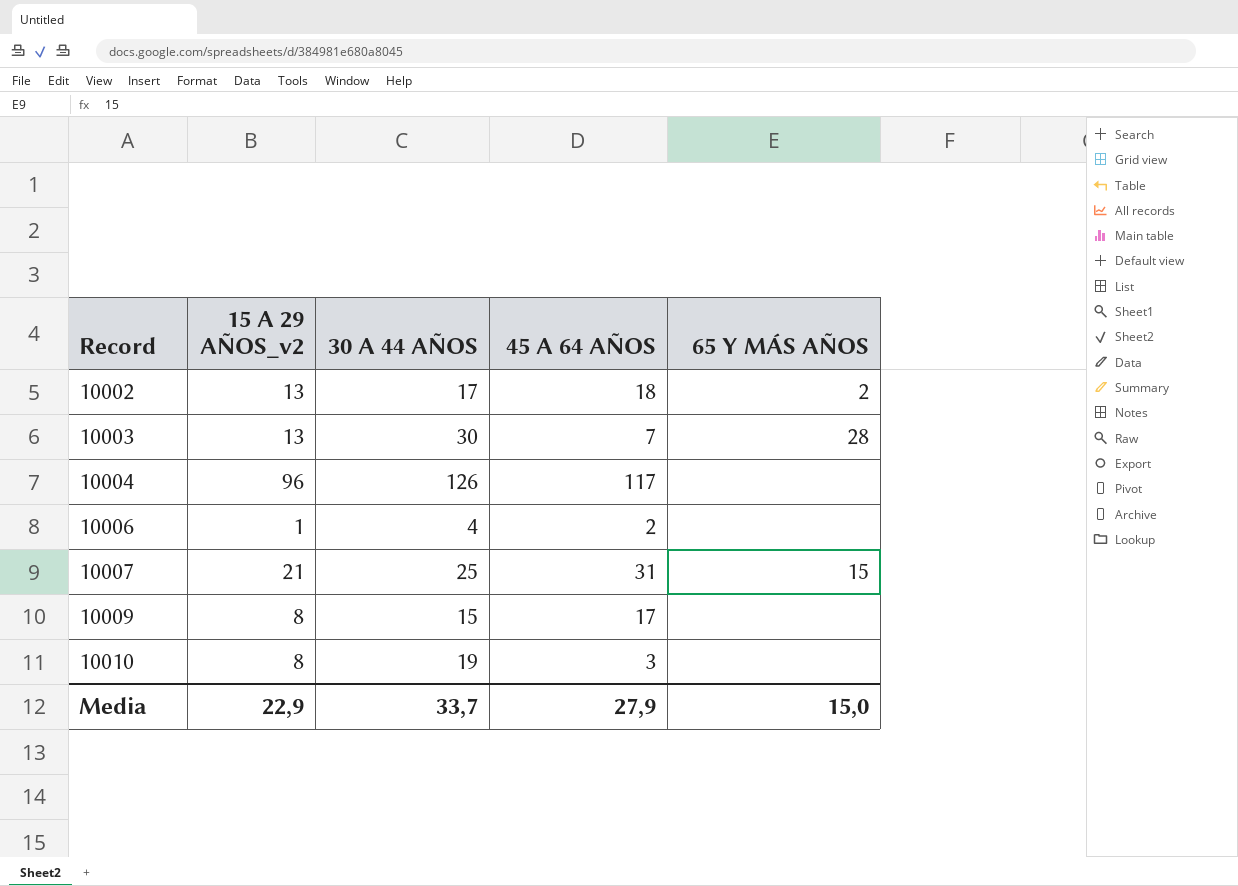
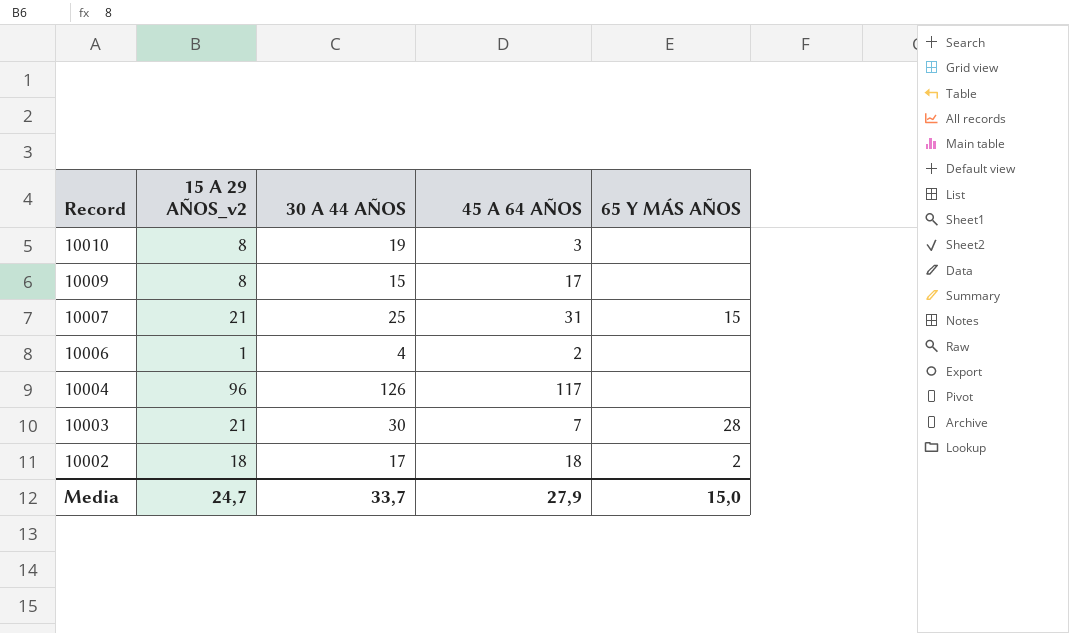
row order: Record ascending -> Record descending
10003 | 15 A 29 AÑOS_v2: 13 -> 21
10002 | 15 A 29 AÑOS_v2: 13 -> 18
Media | 15 A 29 AÑOS_v2: 22,9 -> 24,7

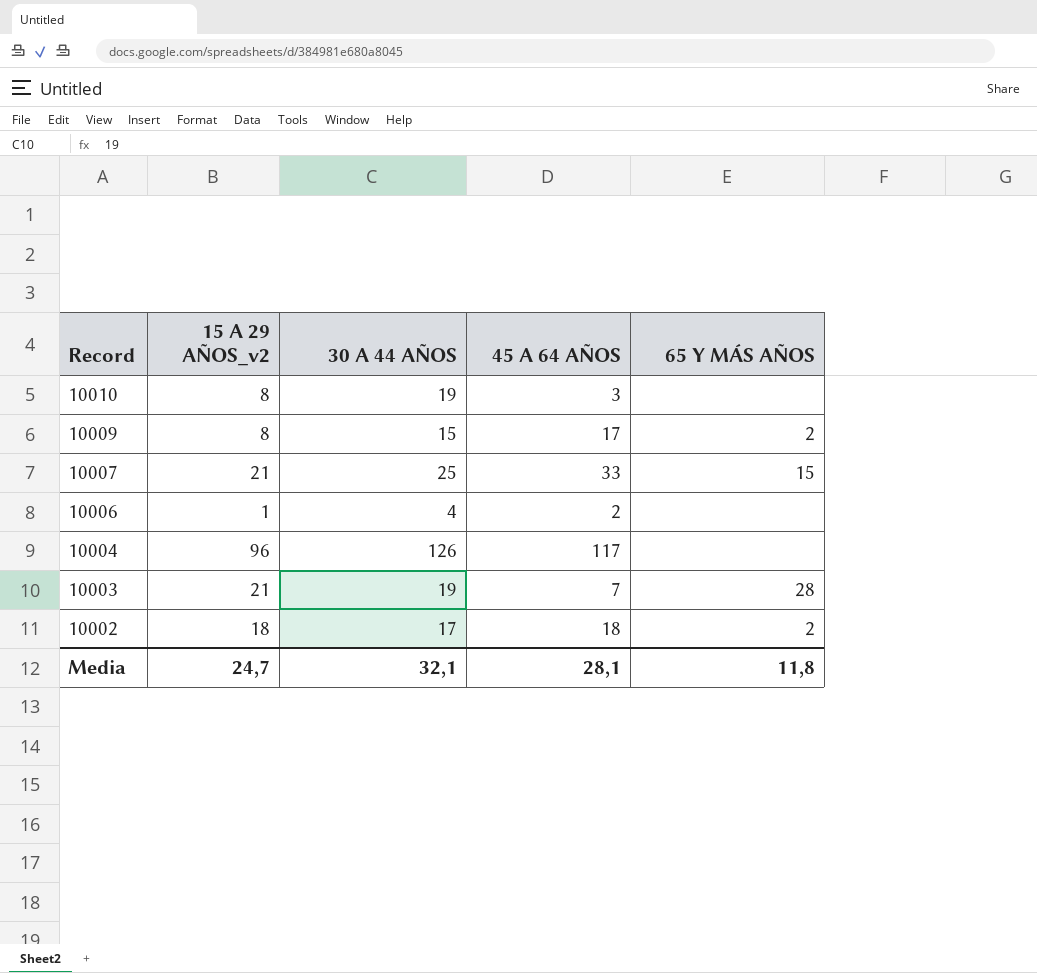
10009 | 65 Y MÁS AÑOS: none -> 2
10007 | 45 A 64 AÑOS: 31 -> 33
10003 | 30 A 44 AÑOS: 30 -> 19
Media | 30 A 44 AÑOS: 33,7 -> 32,1
Media | 45 A 64 AÑOS: 27,9 -> 28,1
Media | 65 Y MÁS AÑOS: 15,0 -> 11,8

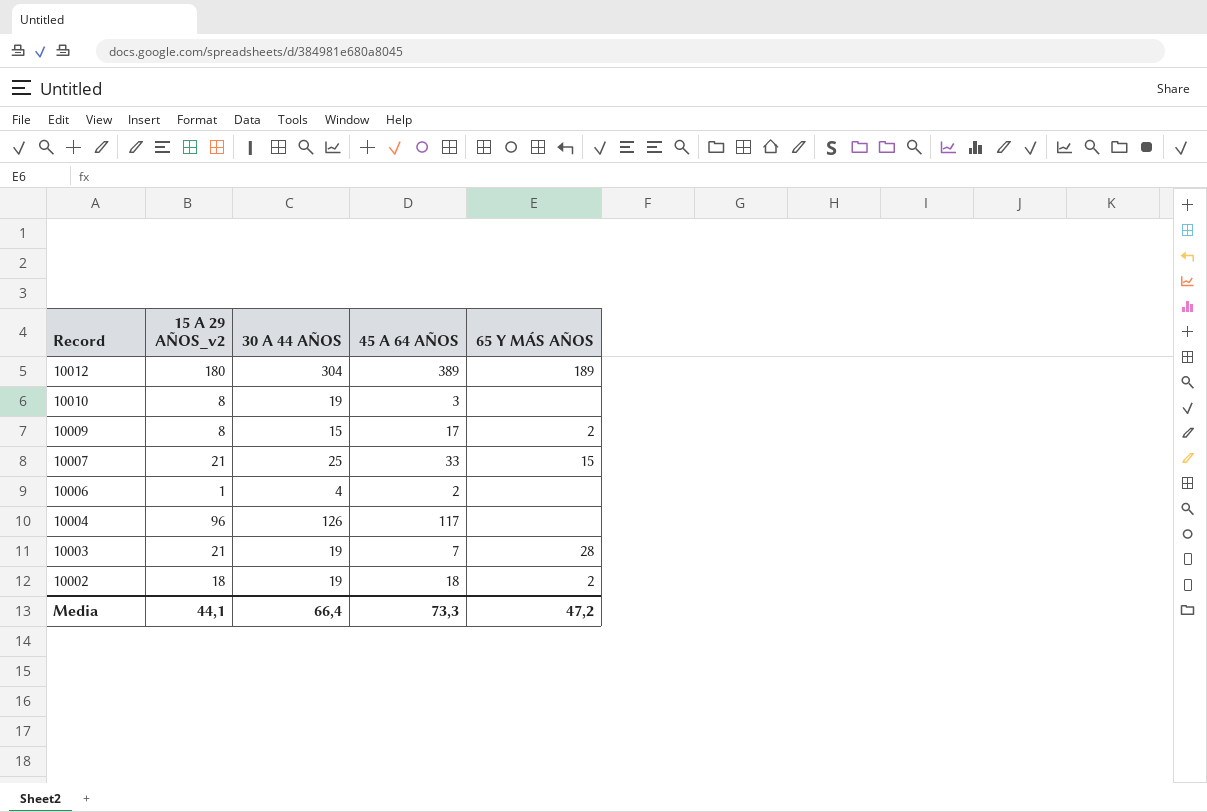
row 10012: none -> 180 | 304 | 389 | 189
10002 | 30 A 44 AÑOS: 17 -> 19
Media | 15 A 29 AÑOS_v2: 24,7 -> 44,1
Media | 30 A 44 AÑOS: 32,1 -> 66,4
Media | 45 A 64 AÑOS: 28,1 -> 73,3
Media | 65 Y MÁS AÑOS: 11,8 -> 47,2

